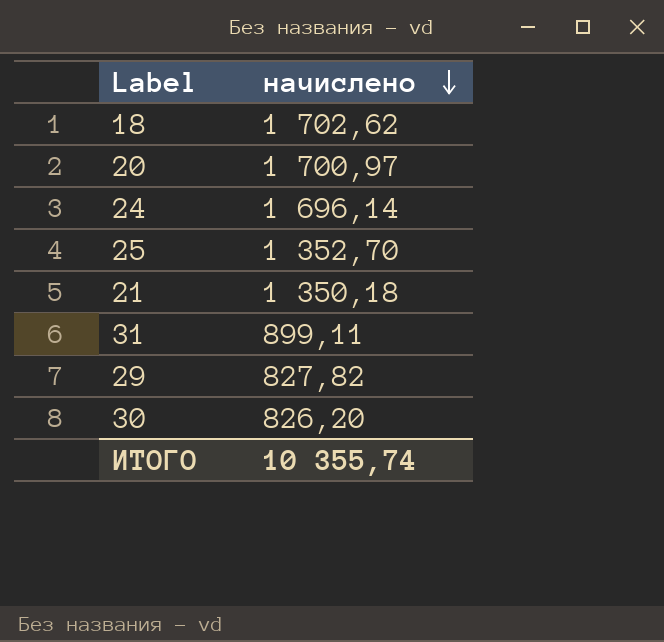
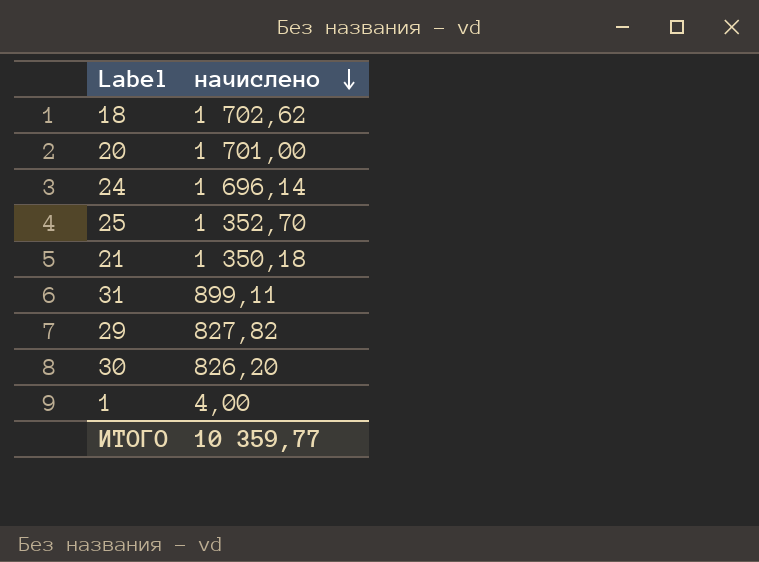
20 | начислено: 1 700,97 -> 1 701,00
row 1: none -> 4,00
ИТОГО | начислено: 10 355,74 -> 10 359,77

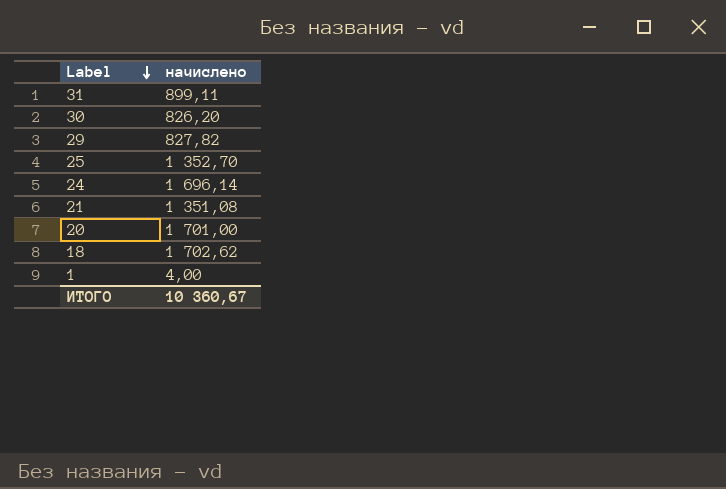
row order: начислено descending -> Label descending
21 | начислено: 1 350,18 -> 1 351,08
ИТОГО | начислено: 10 359,77 -> 10 360,67

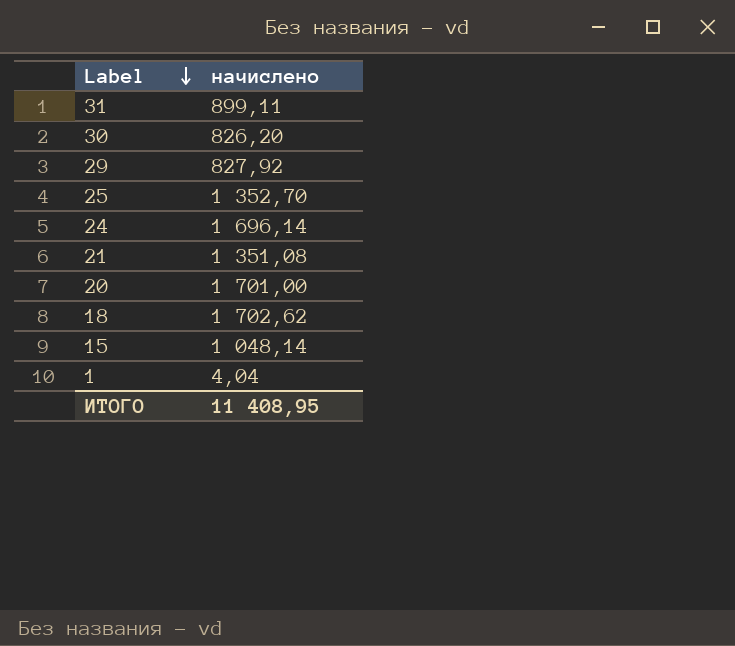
29 | начислено: 827,82 -> 827,92
row 15: none -> 1 048,14
1 | начислено: 4,00 -> 4,04
ИТОГО | начислено: 10 360,67 -> 11 408,95

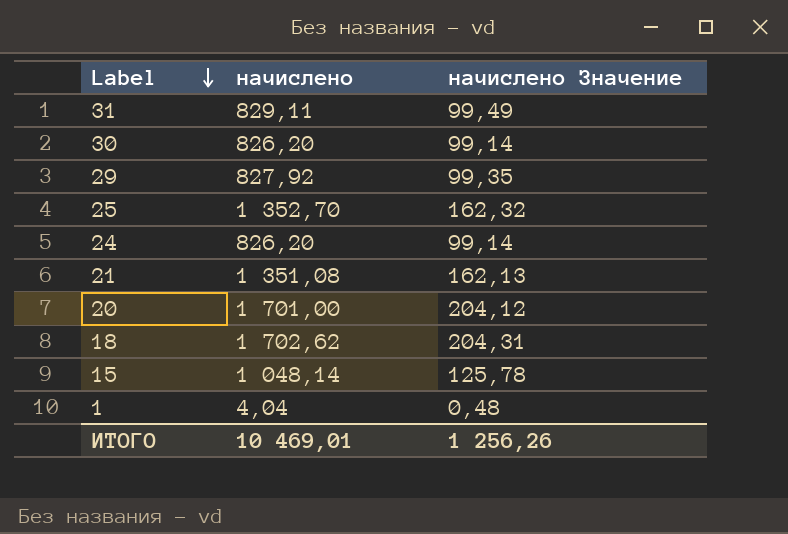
column начислено Значение | formula: none -> [начислено] * 0,12
31 | начислено: 899,11 -> 829,11
24 | начислено: 1 696,14 -> 826,20
ИТОГО | начислено: 11 408,95 -> 10 469,01

